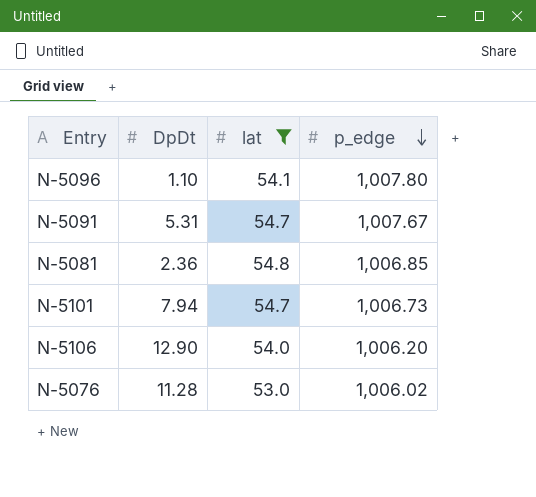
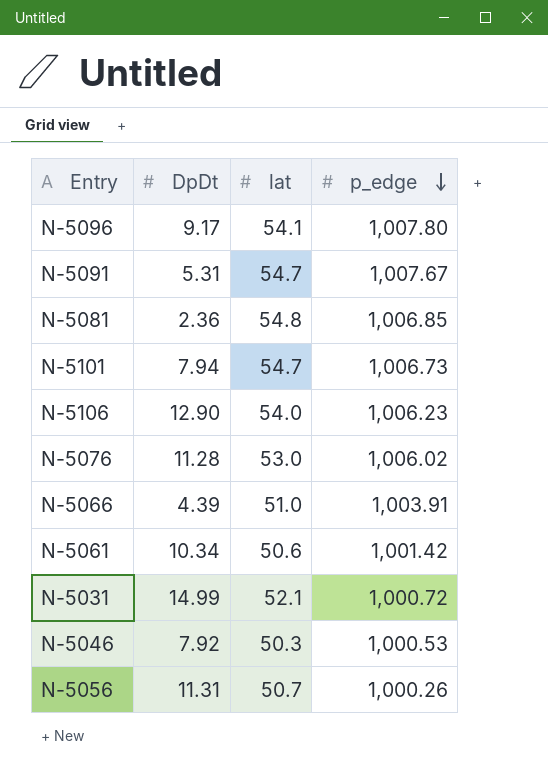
filter: lat >= 53.0 -> none
N-5096 | DpDt: 1.10 -> 9.17
N-5106 | p_edge: 1,006.20 -> 1,006.23

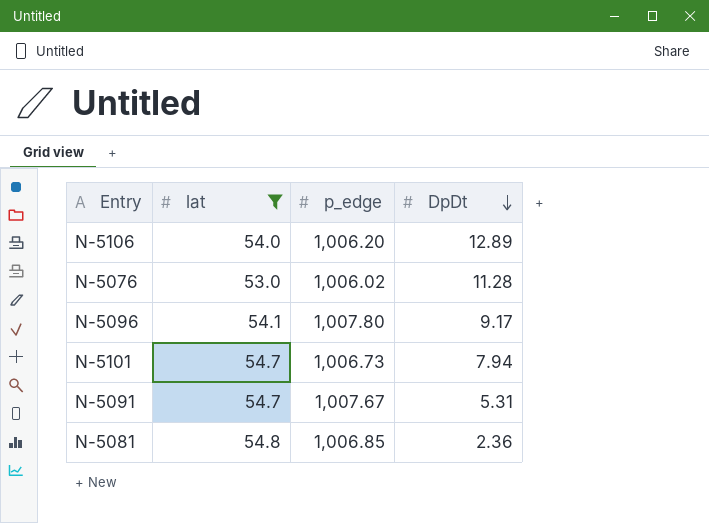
filter: none -> lat >= 53.0
row order: p_edge descending -> DpDt descending
column DpDt | position: 2 -> 4
N-5106 | p_edge: 1,006.23 -> 1,006.20
N-5106 | DpDt: 12.90 -> 12.89

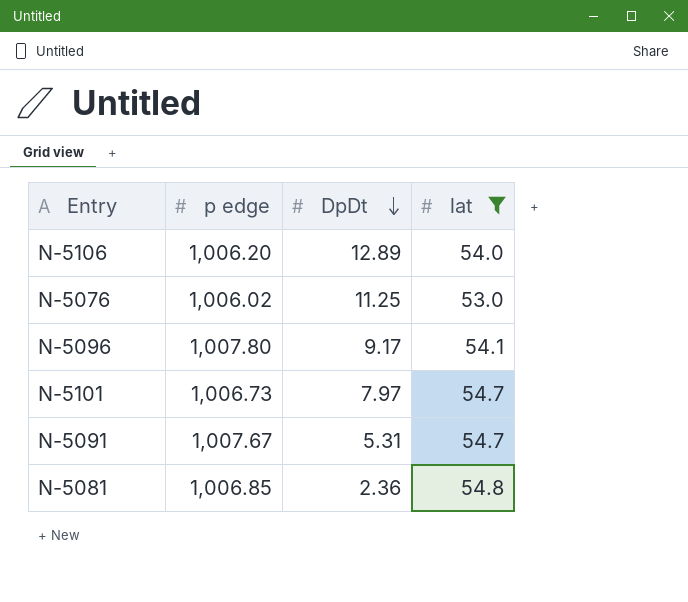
column name: p_edge -> p edge
column lat | position: 2 -> 4
N-5076 | DpDt: 11.28 -> 11.25
N-5101 | DpDt: 7.94 -> 7.97

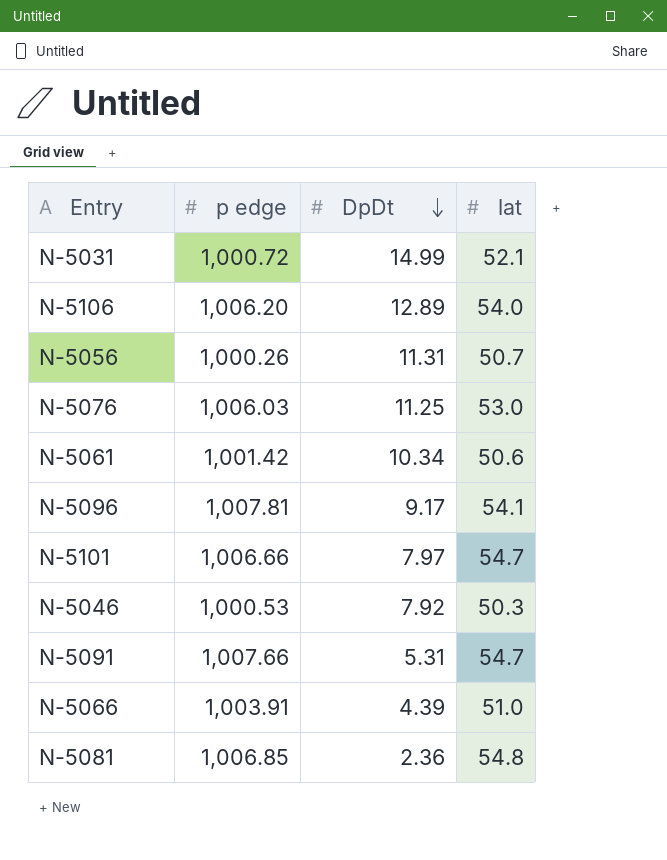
filter: lat >= 53.0 -> none
N-5076 | p edge: 1,006.02 -> 1,006.03
N-5096 | p edge: 1,007.80 -> 1,007.81
N-5101 | p edge: 1,006.73 -> 1,006.66
N-5091 | p edge: 1,007.67 -> 1,007.66

